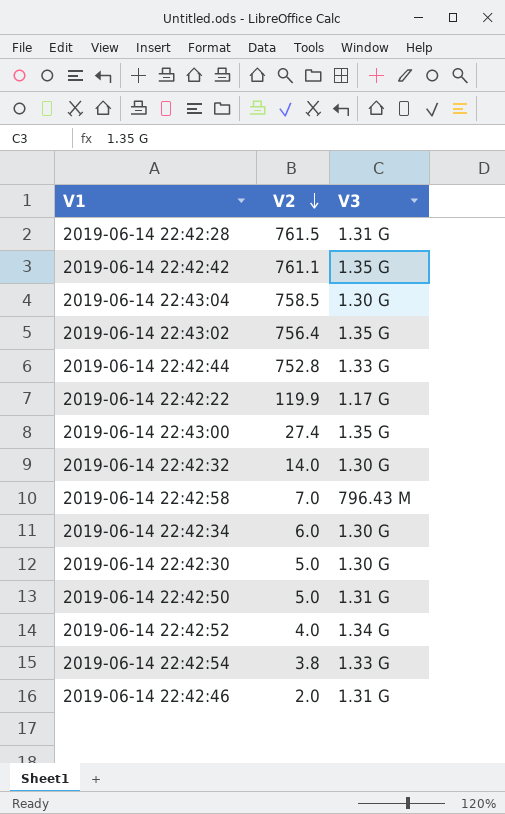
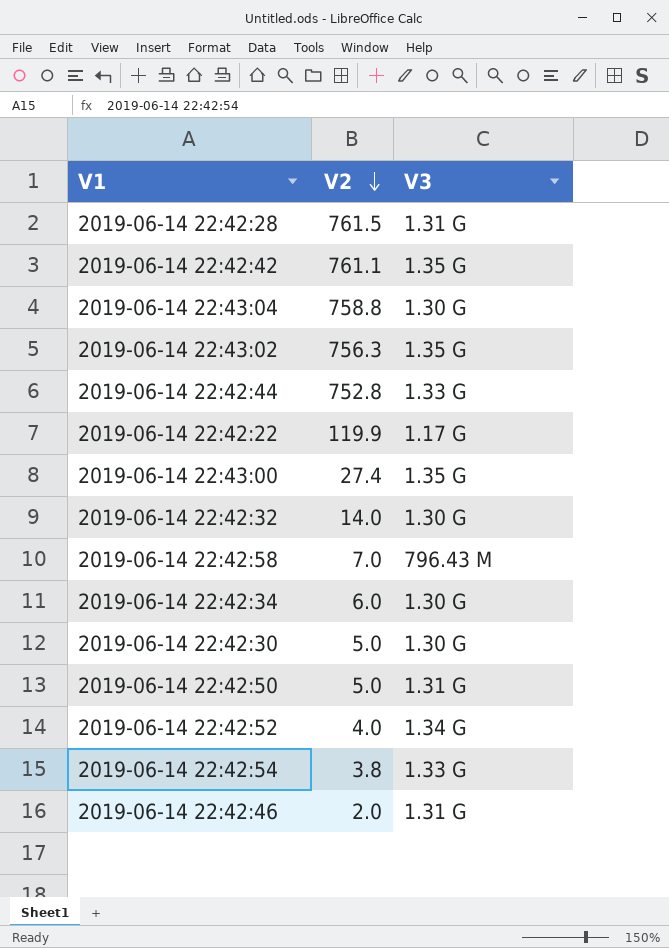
2019-06-14 22:43:04 | V2: 758.5 -> 758.8
2019-06-14 22:43:02 | V2: 756.4 -> 756.3

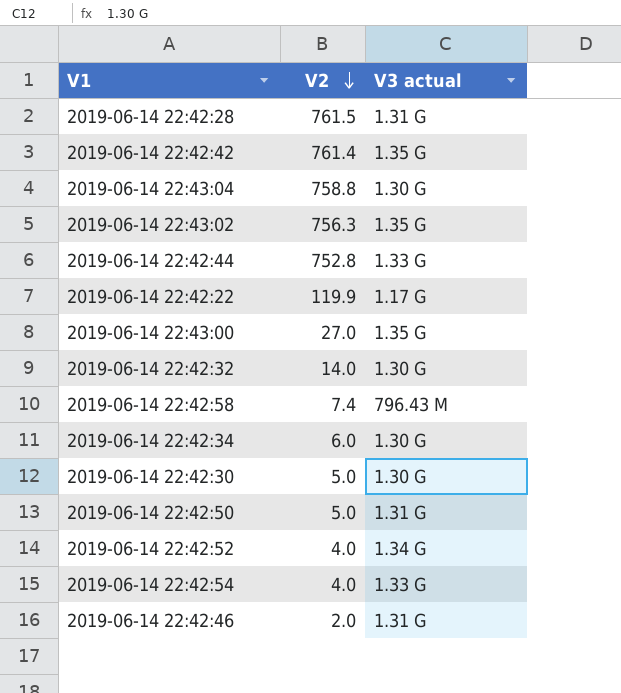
column name: V3 -> V3 actual
2019-06-14 22:42:42 | V2: 761.1 -> 761.4
2019-06-14 22:43:00 | V2: 27.4 -> 27.0
2019-06-14 22:42:58 | V2: 7.0 -> 7.4
2019-06-14 22:42:54 | V2: 3.8 -> 4.0

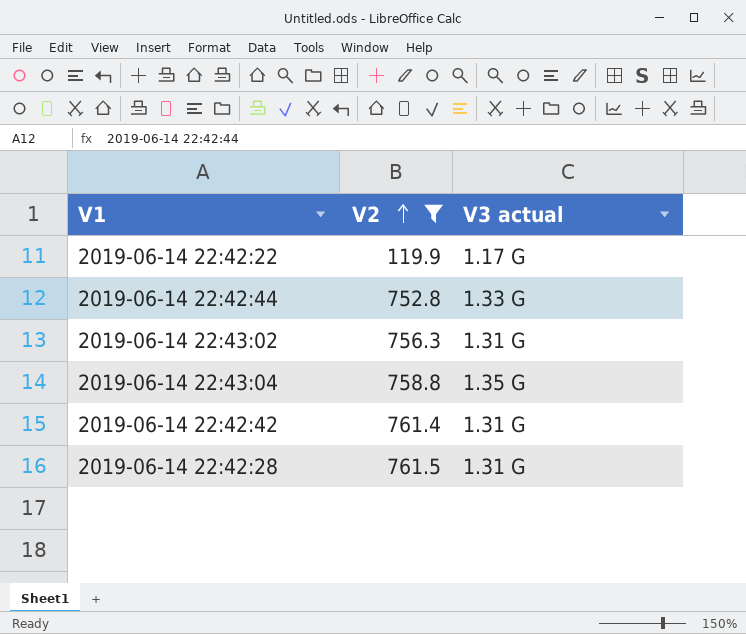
filter: none -> V2 >= 119.9
row order: V2 descending -> V2 ascending
2019-06-14 22:43:02 | V3 actual: 1.35 G -> 1.31 G
2019-06-14 22:43:04 | V3 actual: 1.30 G -> 1.35 G
2019-06-14 22:42:42 | V3 actual: 1.35 G -> 1.31 G

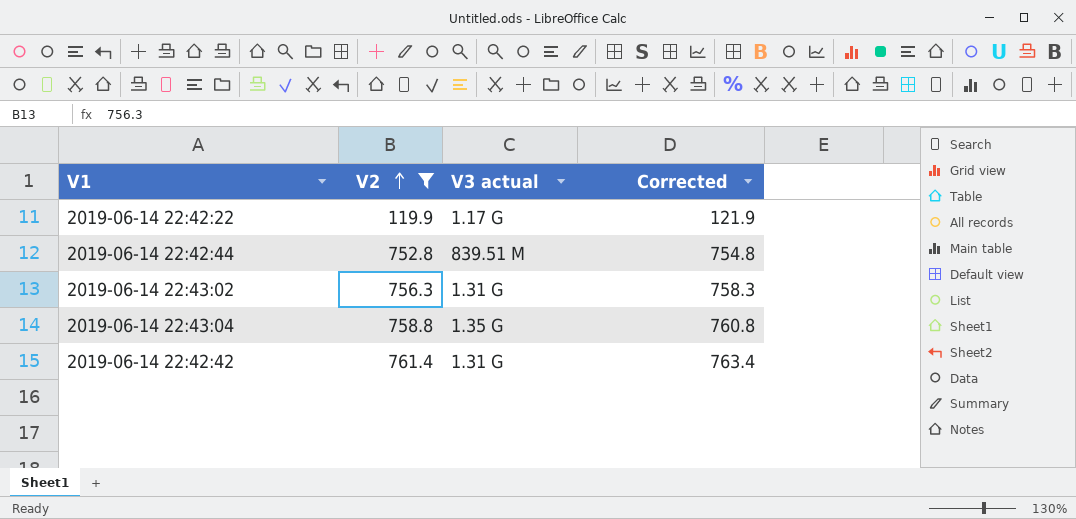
column Corrected | formula: none -> [V2] + 2
row 2019-06-14 22:42:28: 761.5 | 1.31 G -> none
2019-06-14 22:42:44 | V3 actual: 1.33 G -> 839.51 M

